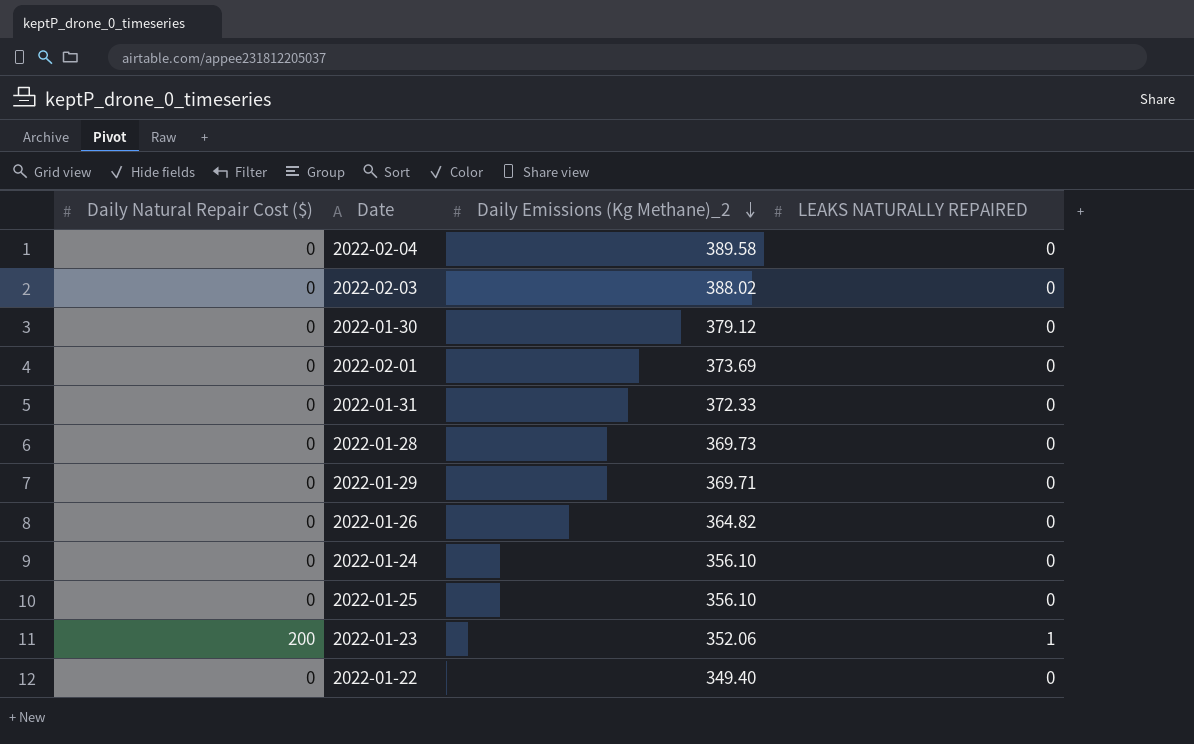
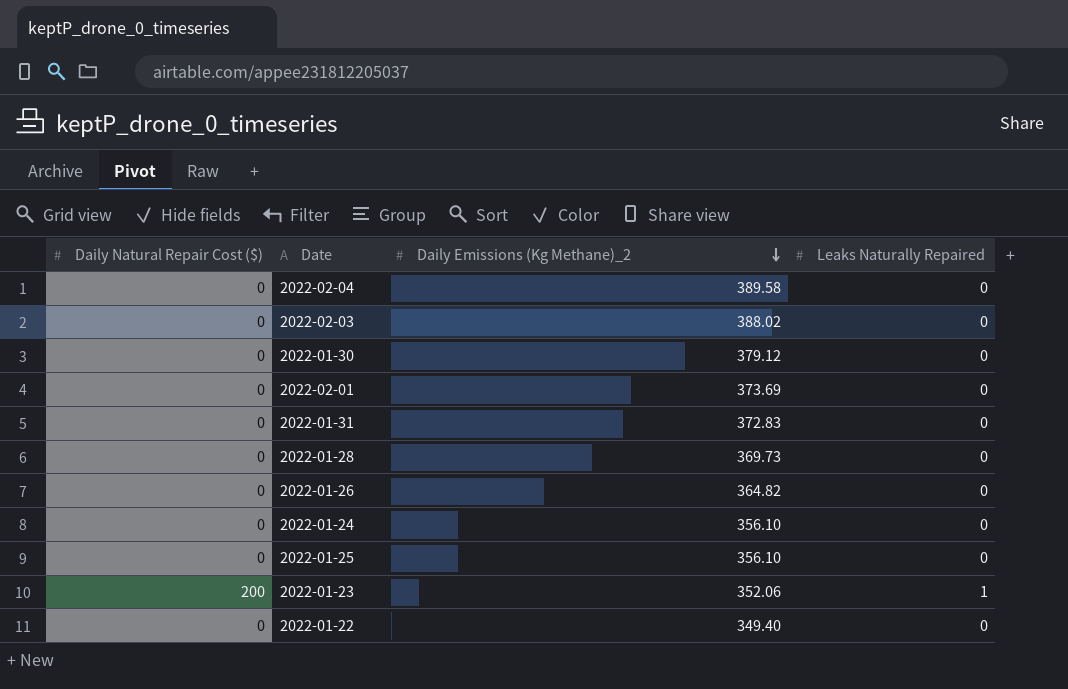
column name: LEAKS NATURALLY REPAIRED -> Leaks Naturally Repaired
row 2022-01-29: 0 | 369.71 | 0 -> none
2022-01-31 | Daily Emissions (Kg Methane)_2: 372.33 -> 372.83

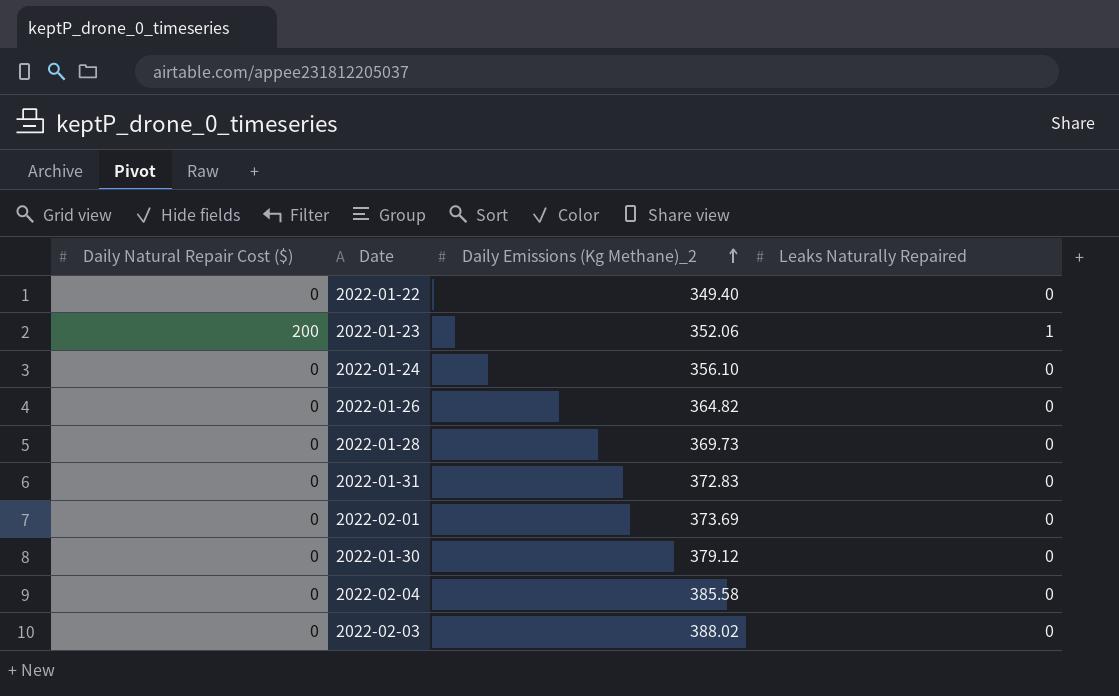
row order: Daily Emissions (Kg Methane)_2 descending -> Daily Emissions (Kg Methane)_2 ascending
row 2022-01-25: 0 | 356.10 | 0 -> none
2022-02-04 | Daily Emissions (Kg Methane)_2: 389.58 -> 385.58

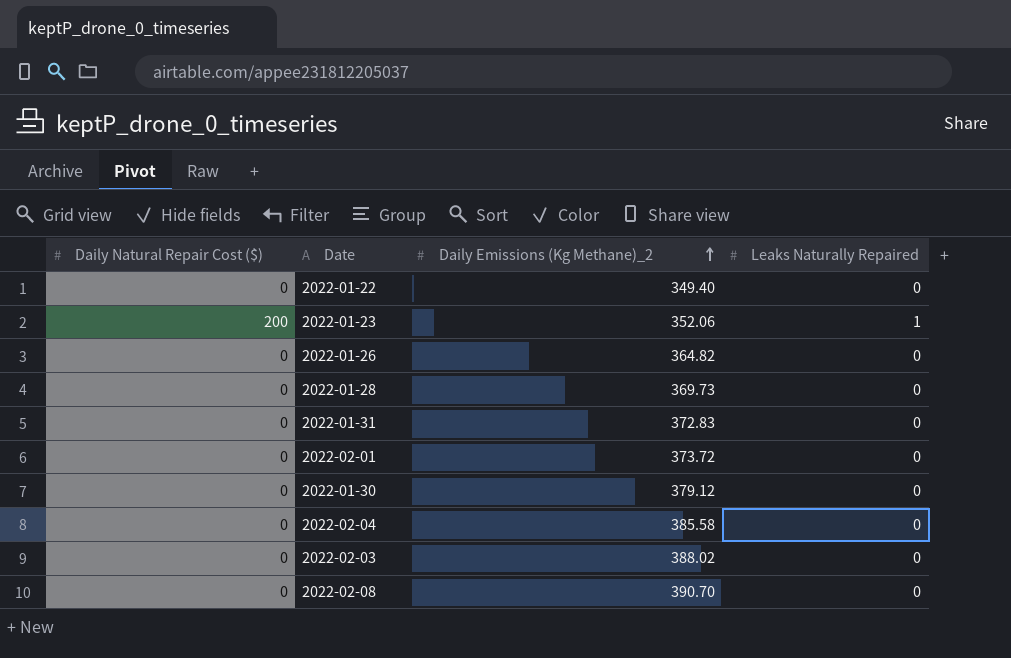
row 2022-01-24: 0 | 356.10 | 0 -> none
2022-02-01 | Daily Emissions (Kg Methane)_2: 373.69 -> 373.72
row 2022-02-08: none -> 0 | 390.70 | 0

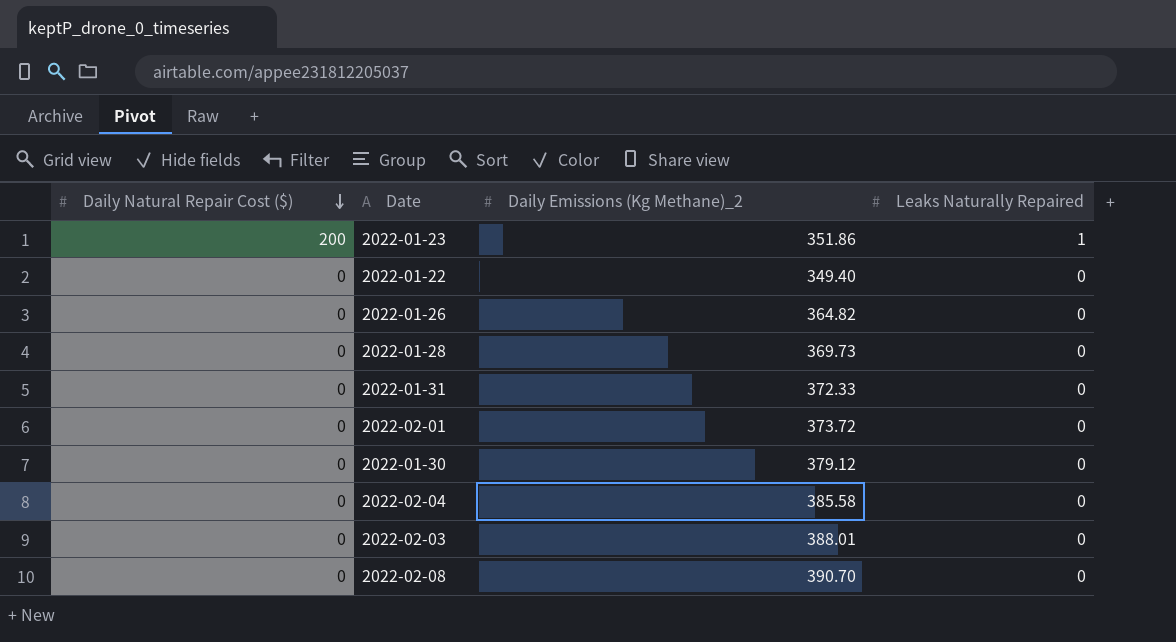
row order: Daily Emissions (Kg Methane)_2 ascending -> Daily Natural Repair Cost ($) descending
2022-01-23 | Daily Emissions (Kg Methane)_2: 352.06 -> 351.86
2022-01-31 | Daily Emissions (Kg Methane)_2: 372.83 -> 372.33
2022-02-03 | Daily Emissions (Kg Methane)_2: 388.02 -> 388.01

